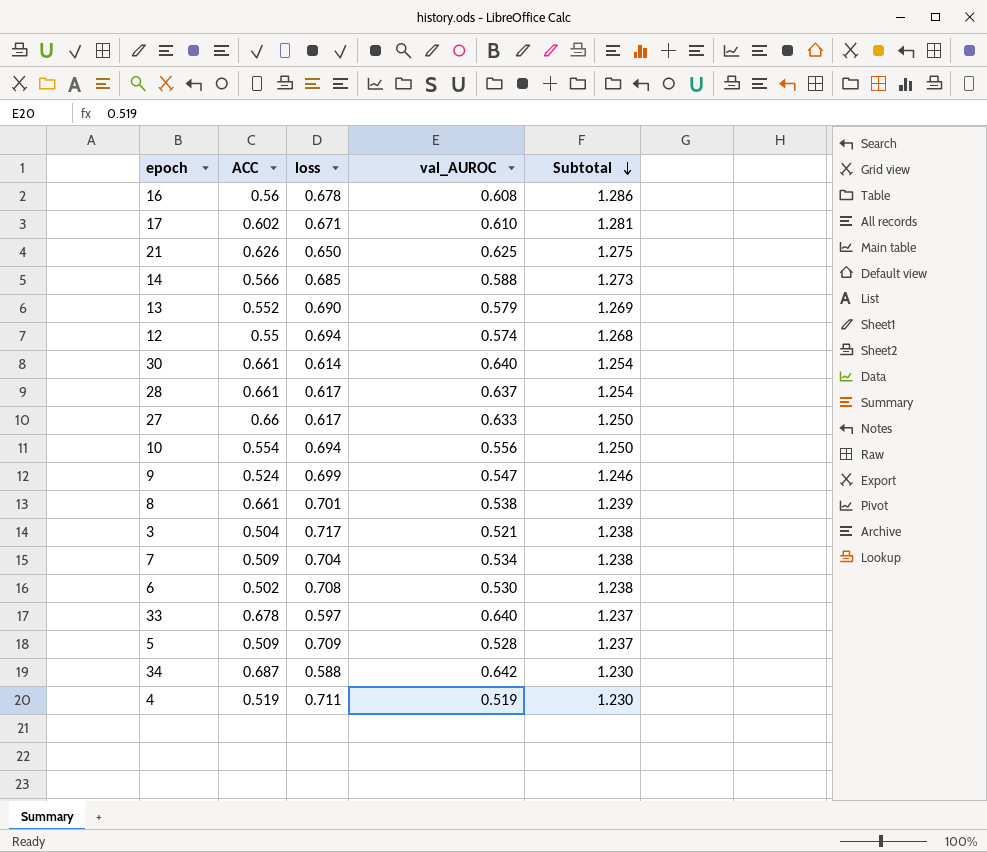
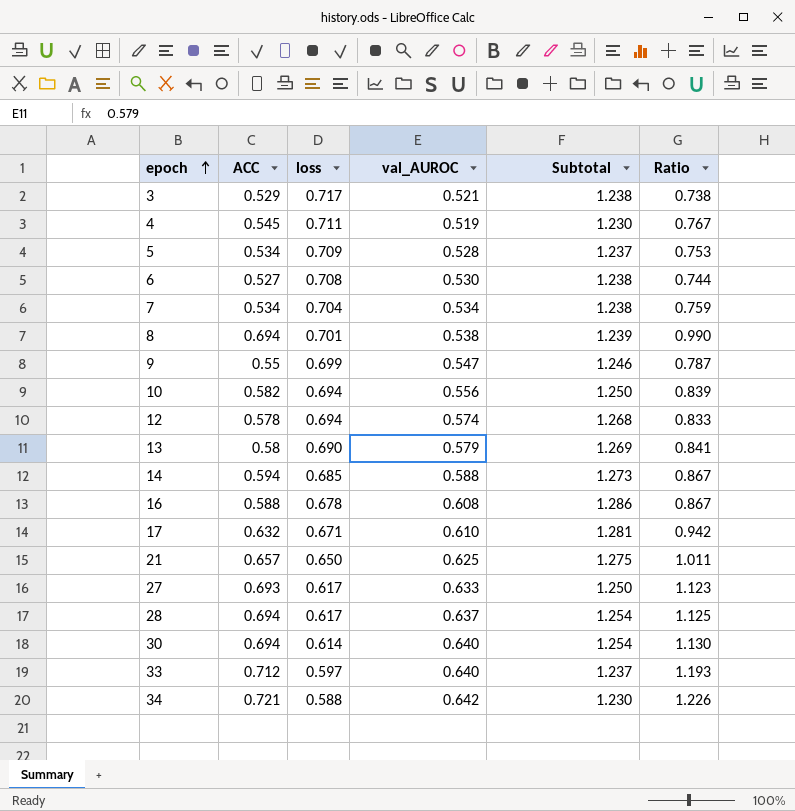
row order: Subtotal descending -> epoch ascending
column Ratio | formula: none -> [ACC] / [loss]
3 | ACC: 0.504 -> 0.529
4 | ACC: 0.519 -> 0.545
5 | ACC: 0.509 -> 0.534
6 | ACC: 0.502 -> 0.527
7 | ACC: 0.509 -> 0.534
8 | ACC: 0.661 -> 0.694
9 | ACC: 0.524 -> 0.55
10 | ACC: 0.554 -> 0.582
12 | ACC: 0.55 -> 0.578
13 | ACC: 0.552 -> 0.58
14 | ACC: 0.566 -> 0.594
16 | ACC: 0.56 -> 0.588
17 | ACC: 0.602 -> 0.632
21 | ACC: 0.626 -> 0.657
27 | ACC: 0.66 -> 0.693
28 | ACC: 0.661 -> 0.694
30 | ACC: 0.661 -> 0.694
33 | ACC: 0.678 -> 0.712
34 | ACC: 0.687 -> 0.721

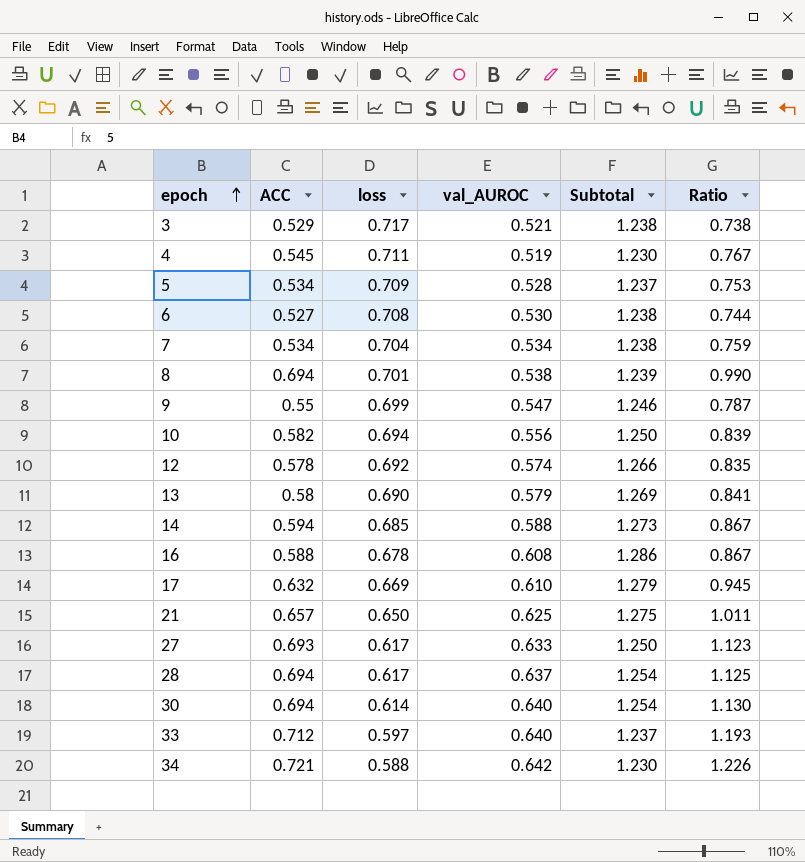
12 | loss: 0.694 -> 0.692
12 | Subtotal: 1.268 -> 1.266
12 | Ratio: 0.833 -> 0.835
17 | loss: 0.671 -> 0.669
17 | Subtotal: 1.281 -> 1.279
17 | Ratio: 0.942 -> 0.945

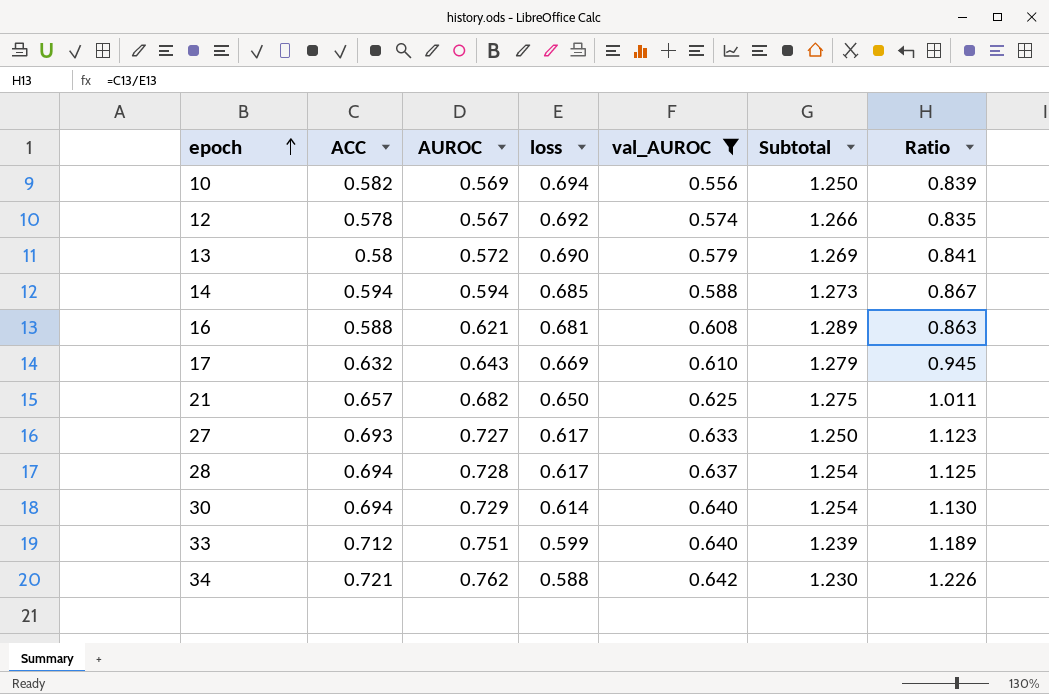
filter: none -> val_AUROC >= 0.556
column AUROC | position: none -> 3
16 | loss: 0.678 -> 0.681
16 | Subtotal: 1.286 -> 1.289
16 | Ratio: 0.867 -> 0.863
33 | loss: 0.597 -> 0.599
33 | Subtotal: 1.237 -> 1.239
33 | Ratio: 1.193 -> 1.189

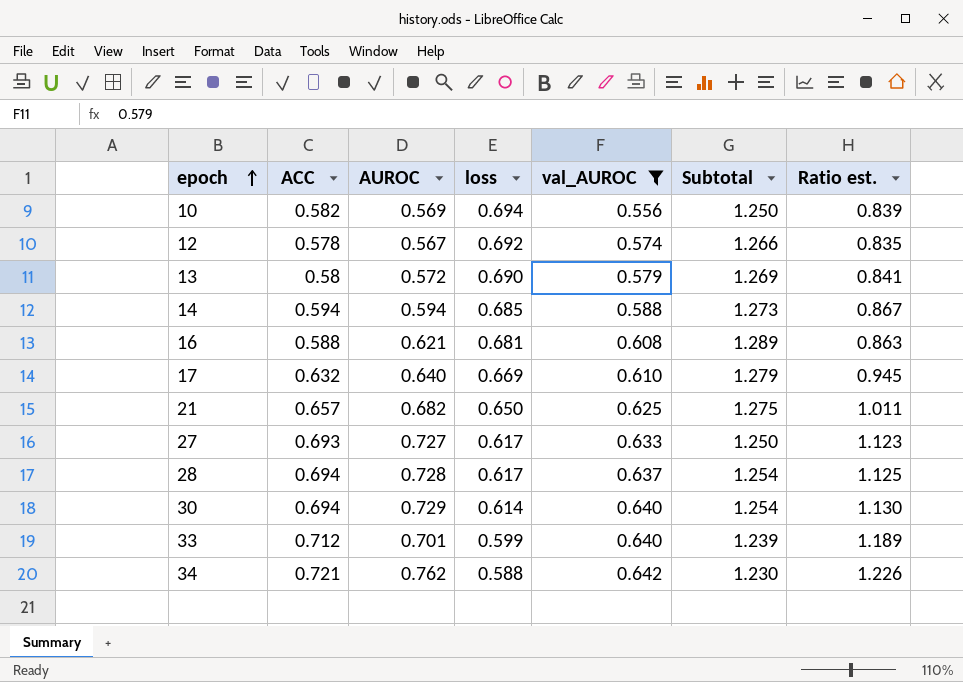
column name: Ratio -> Ratio est.
17 | AUROC: 0.643 -> 0.640
33 | AUROC: 0.751 -> 0.701

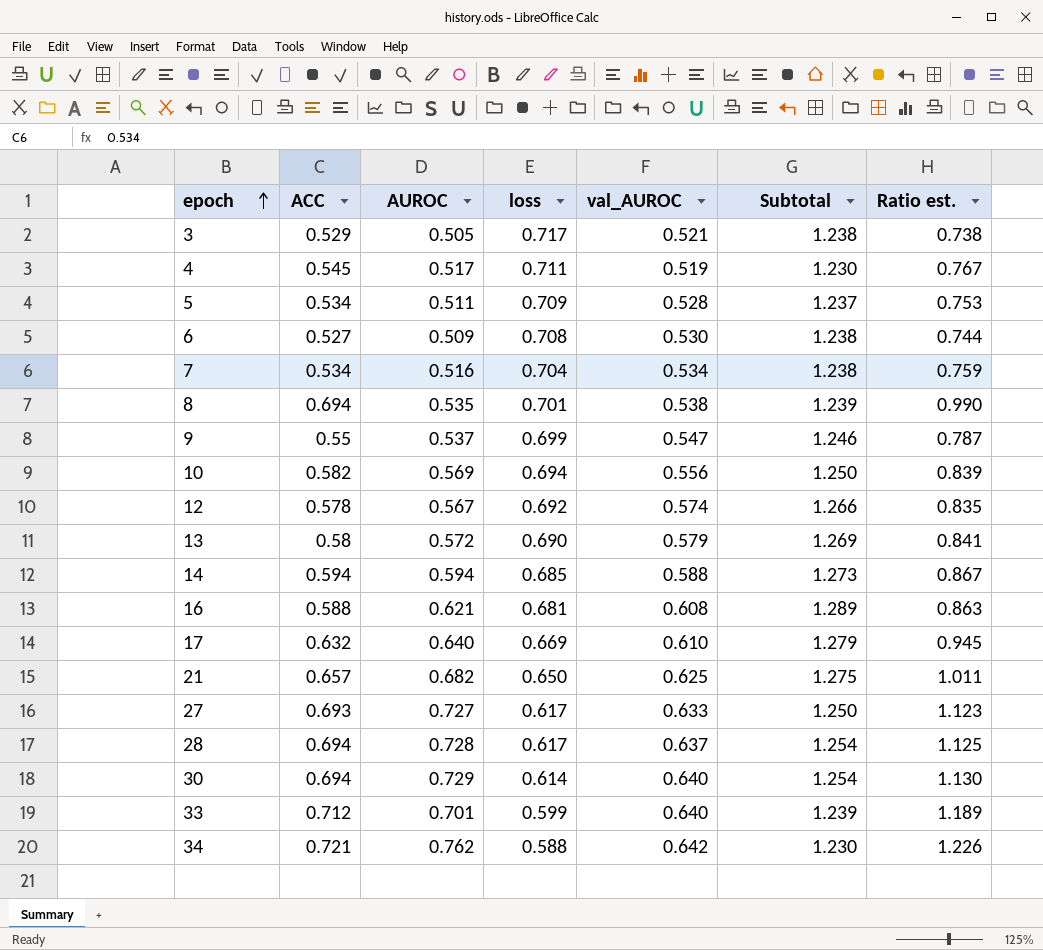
filter: val_AUROC >= 0.556 -> none

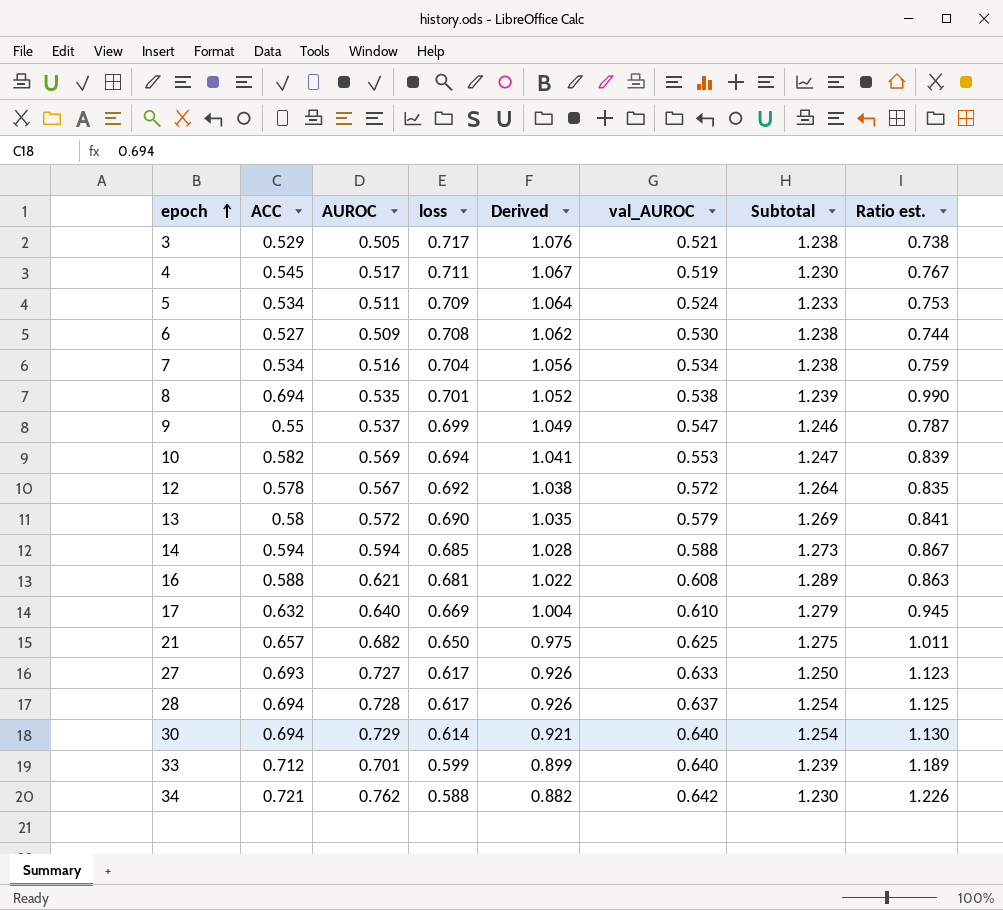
column Derived | formula: none -> [loss] * 1.5
5 | val_AUROC: 0.528 -> 0.524
5 | Subtotal: 1.237 -> 1.233
10 | val_AUROC: 0.556 -> 0.553
10 | Subtotal: 1.250 -> 1.247
12 | val_AUROC: 0.574 -> 0.572
12 | Subtotal: 1.266 -> 1.264

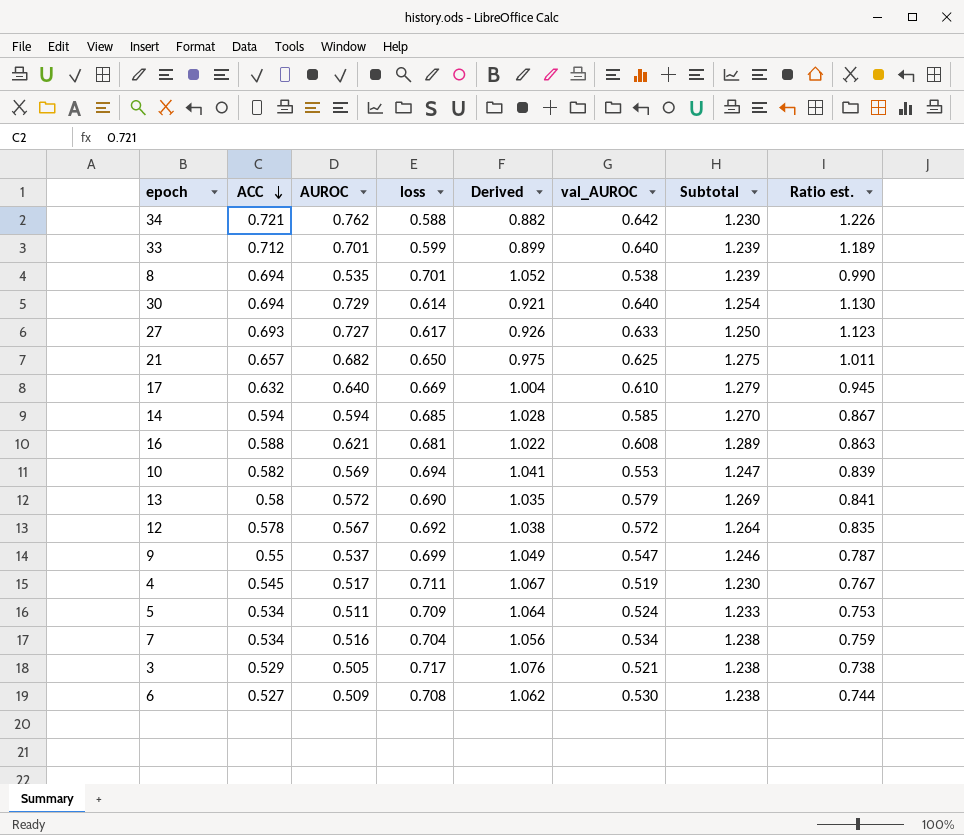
row order: epoch ascending -> ACC descending
row 28: 0.694 | 0.728 | 0.617 | 0.926 | 0.637 | 1.254 | 1.125 -> none
14 | val_AUROC: 0.588 -> 0.585
14 | Subtotal: 1.273 -> 1.270

